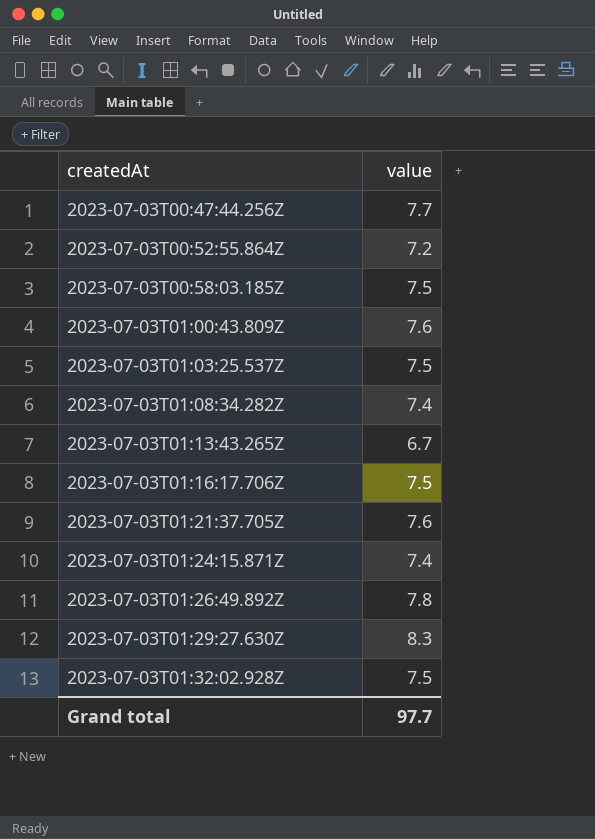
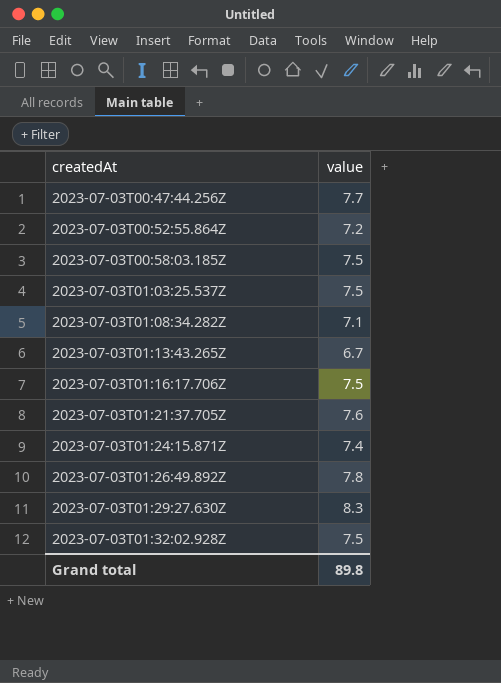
row 2023-07-03T01:00:43.809Z: 7.6 -> none
2023-07-03T01:08:34.282Z | value: 7.4 -> 7.1
Grand total | value: 97.7 -> 89.8

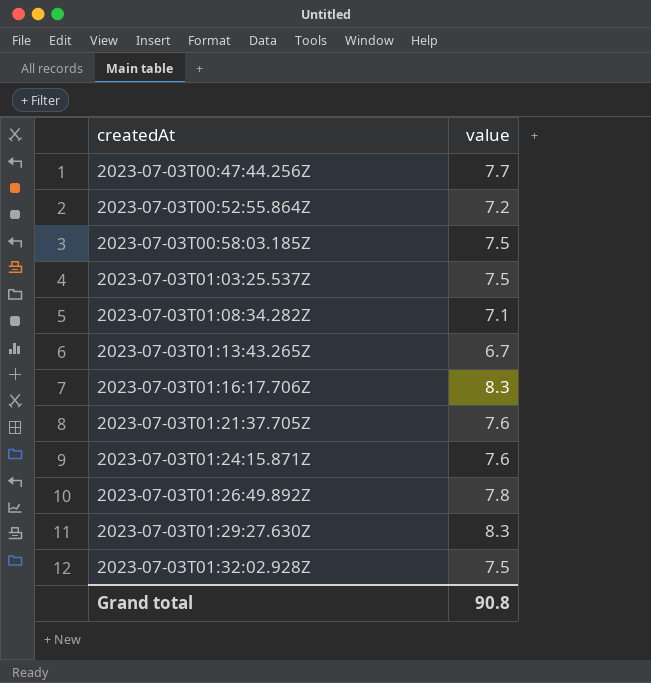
2023-07-03T01:16:17.706Z | value: 7.5 -> 8.3
2023-07-03T01:24:15.871Z | value: 7.4 -> 7.6
Grand total | value: 89.8 -> 90.8

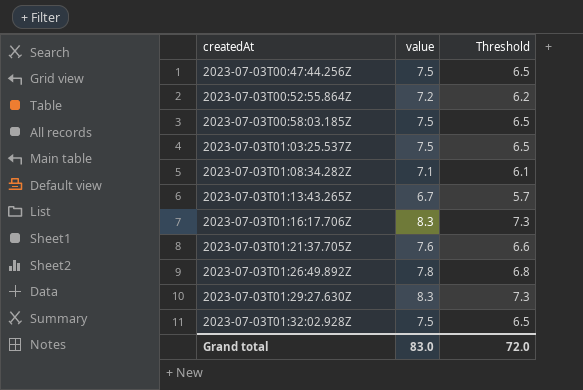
column Threshold | formula: none -> [value] - 1
row 2023-07-03T01:24:15.871Z: 7.6 -> none
2023-07-03T00:47:44.256Z | value: 7.7 -> 7.5
Grand total | value: 90.8 -> 83.0

